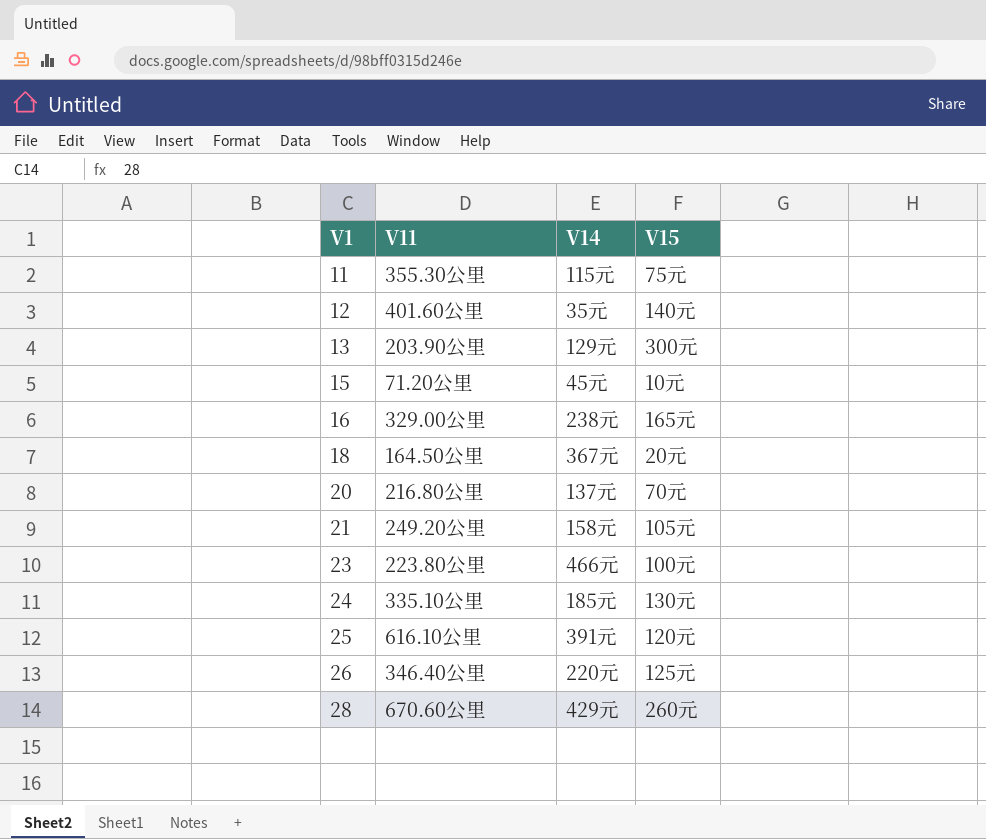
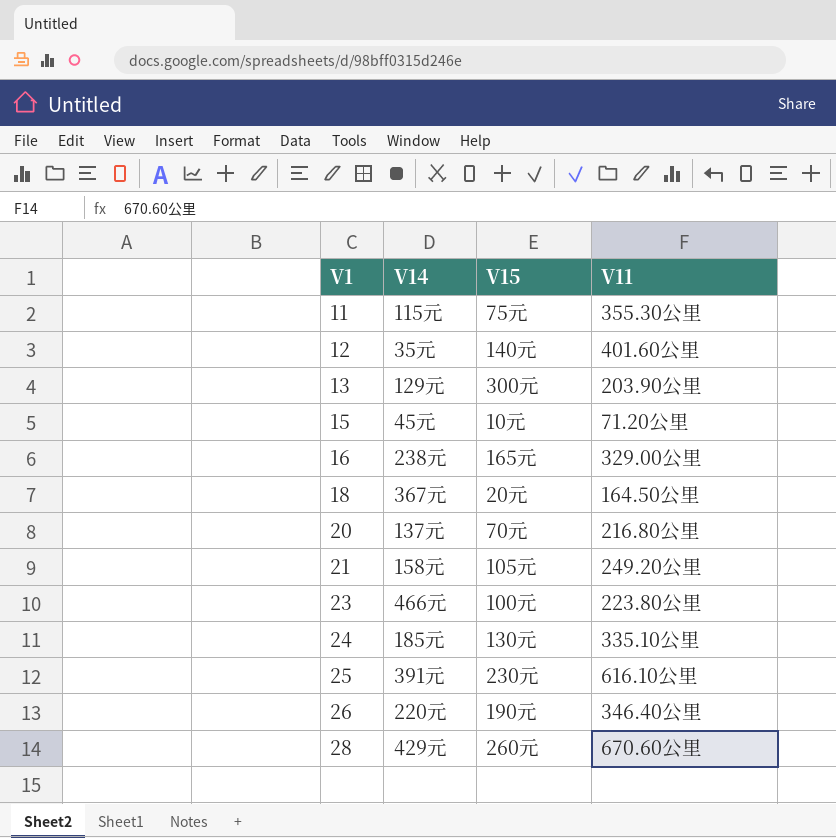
column V11 | position: 2 -> 4
25 | V15: 120元 -> 230元
26 | V15: 125元 -> 190元

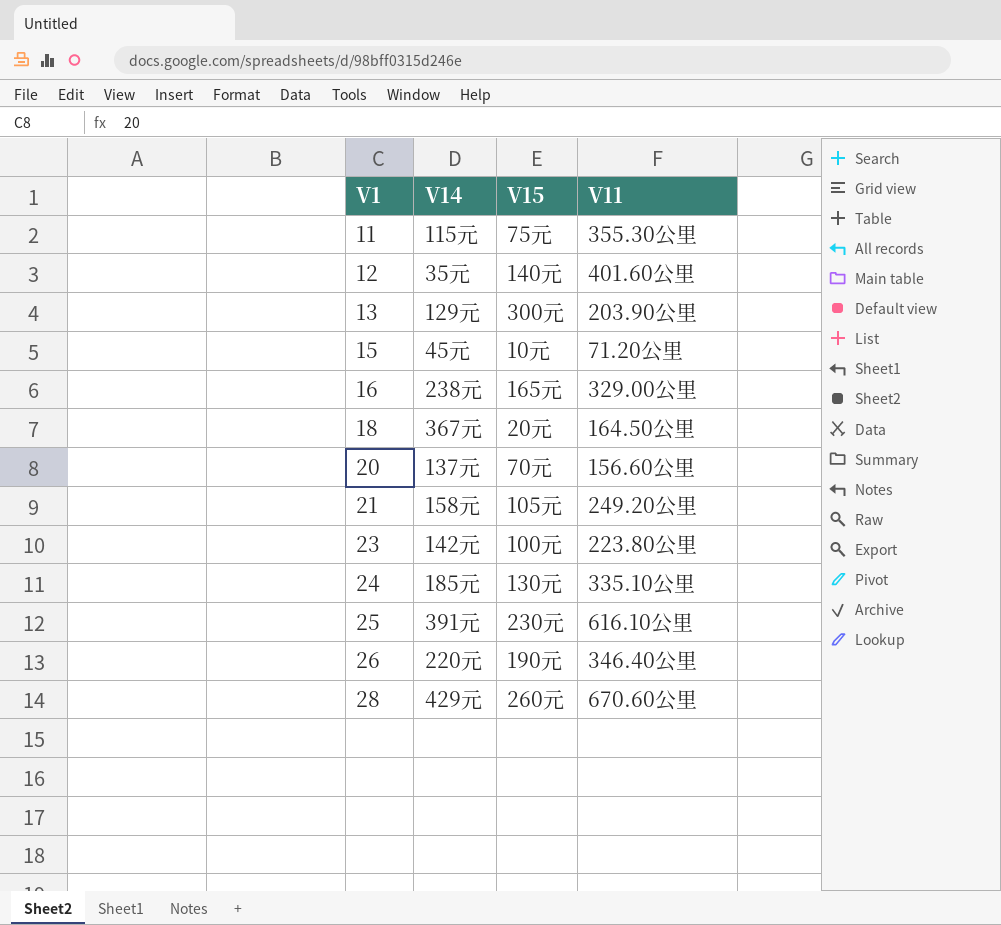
20 | V11: 216.80公里 -> 156.60公里
23 | V14: 466元 -> 142元

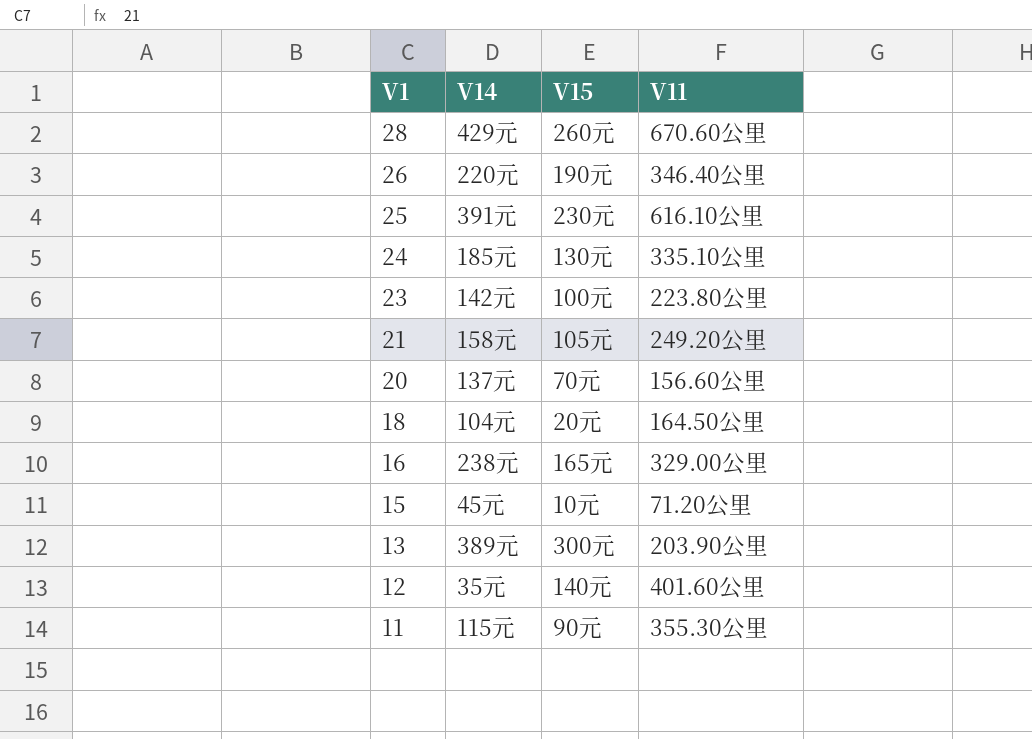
row order: V1 ascending -> V1 descending
18 | V14: 367元 -> 104元
13 | V14: 129元 -> 389元
11 | V15: 75元 -> 90元

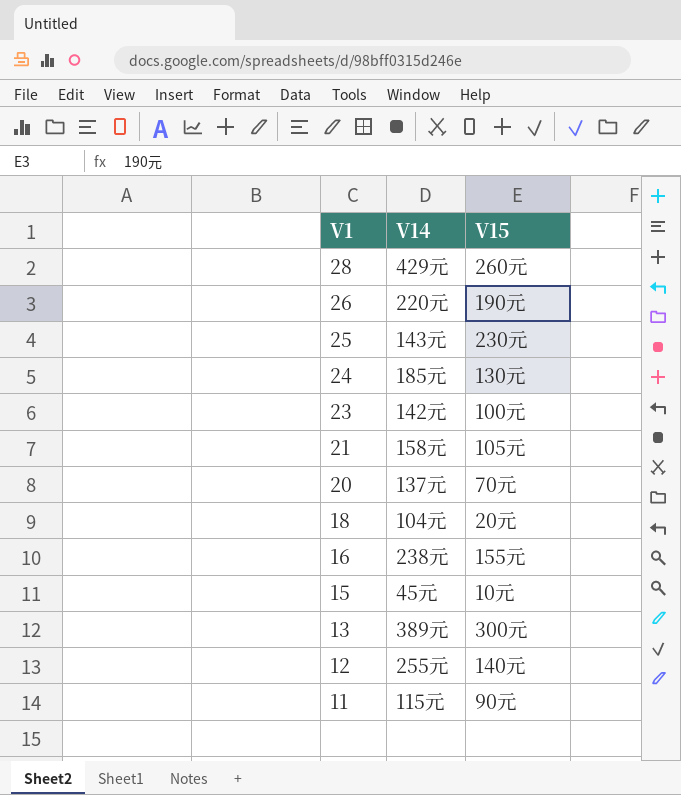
column V11 | position: 4 -> none
25 | V14: 391元 -> 143元
16 | V15: 165元 -> 155元
12 | V14: 35元 -> 255元

